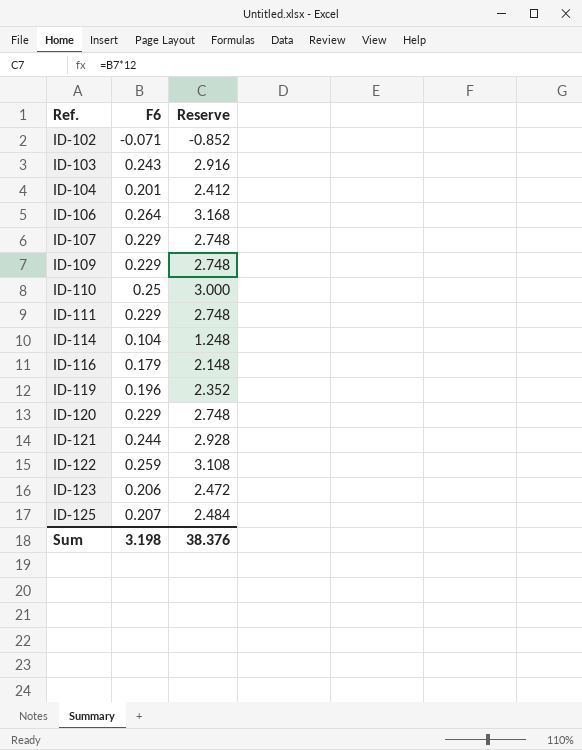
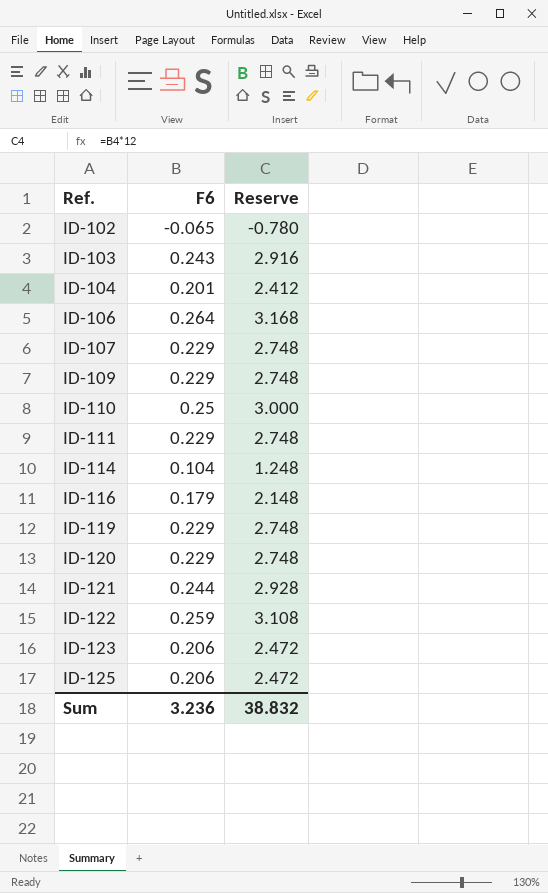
ID-102 | F6: -0.071 -> -0.065
ID-102 | Reserve: -0.852 -> -0.780
ID-119 | F6: 0.196 -> 0.229
ID-119 | Reserve: 2.352 -> 2.748
ID-125 | F6: 0.207 -> 0.206
ID-125 | Reserve: 2.484 -> 2.472
Sum | F6: 3.198 -> 3.236
Sum | Reserve: 38.376 -> 38.832

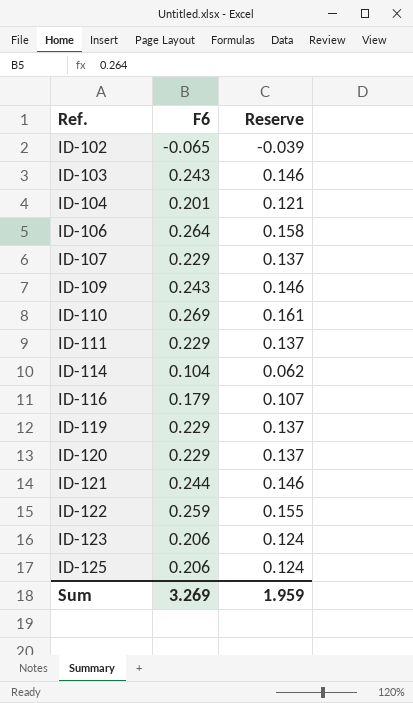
column Reserve | formula: [F6] * 12 -> [F6] * 0.6
ID-109 | F6: 0.229 -> 0.243
ID-110 | F6: 0.25 -> 0.269
Sum | F6: 3.236 -> 3.269
Sum | Reserve: 38.832 -> 1.959

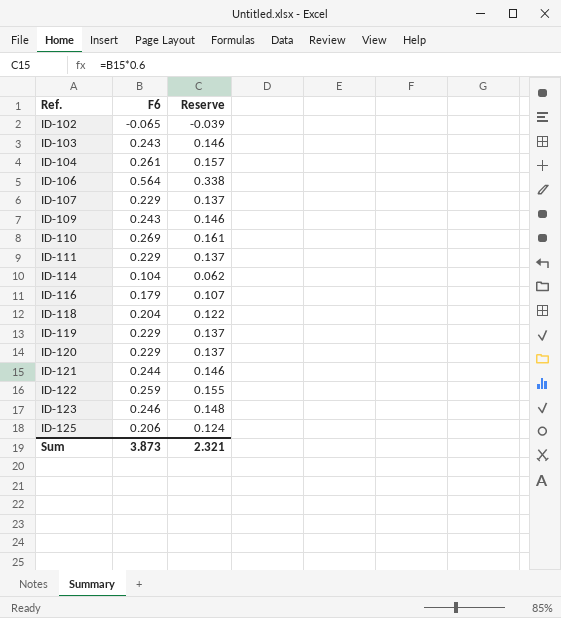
ID-104 | F6: 0.201 -> 0.261
ID-104 | Reserve: 0.121 -> 0.157
ID-106 | F6: 0.264 -> 0.564
ID-106 | Reserve: 0.158 -> 0.338
row ID-118: none -> 0.204 | 0.122
ID-123 | F6: 0.206 -> 0.246
ID-123 | Reserve: 0.124 -> 0.148
Sum | F6: 3.269 -> 3.873
Sum | Reserve: 1.959 -> 2.321

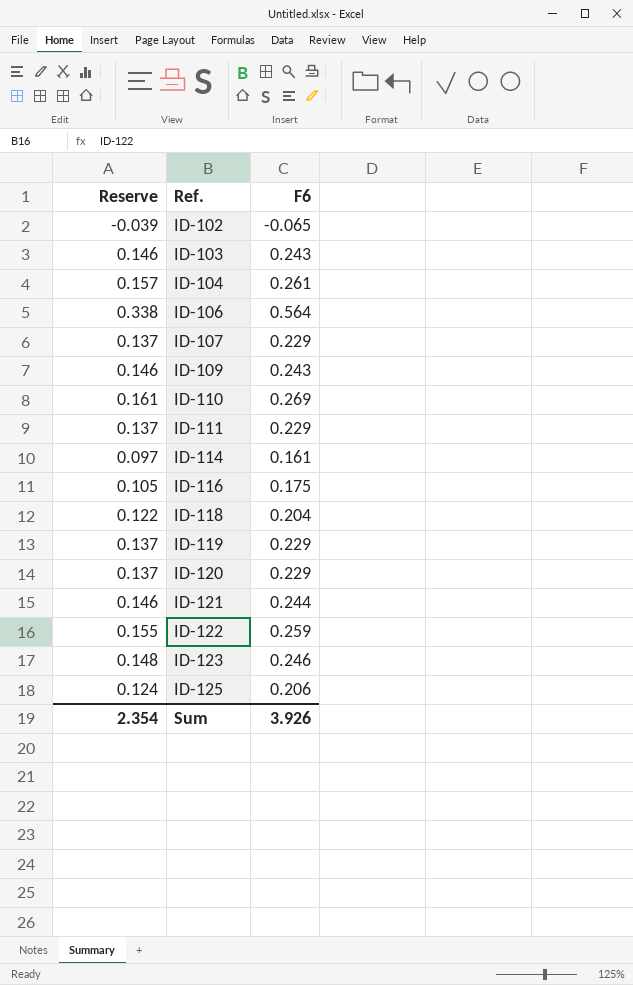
column Reserve | position: 3 -> 1
ID-114 | Reserve: 0.062 -> 0.097
ID-114 | F6: 0.104 -> 0.161
ID-116 | Reserve: 0.107 -> 0.105
ID-116 | F6: 0.179 -> 0.175
Sum | Reserve: 2.321 -> 2.354
Sum | F6: 3.873 -> 3.926

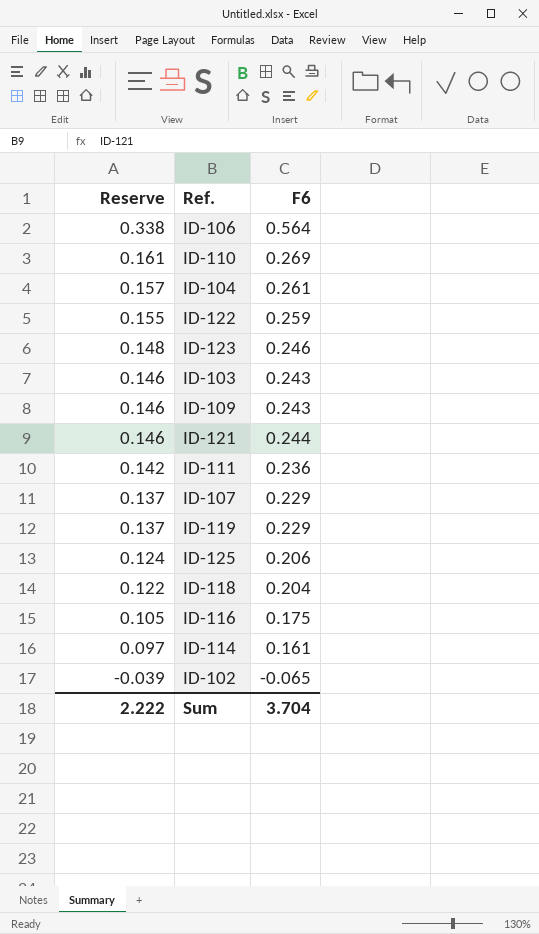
row order: Ref. ascending -> Reserve descending
row ID-120: 0.137 | 0.229 -> none
ID-111 | Reserve: 0.137 -> 0.142
ID-111 | F6: 0.229 -> 0.236
Sum | Reserve: 2.354 -> 2.222
Sum | F6: 3.926 -> 3.704

